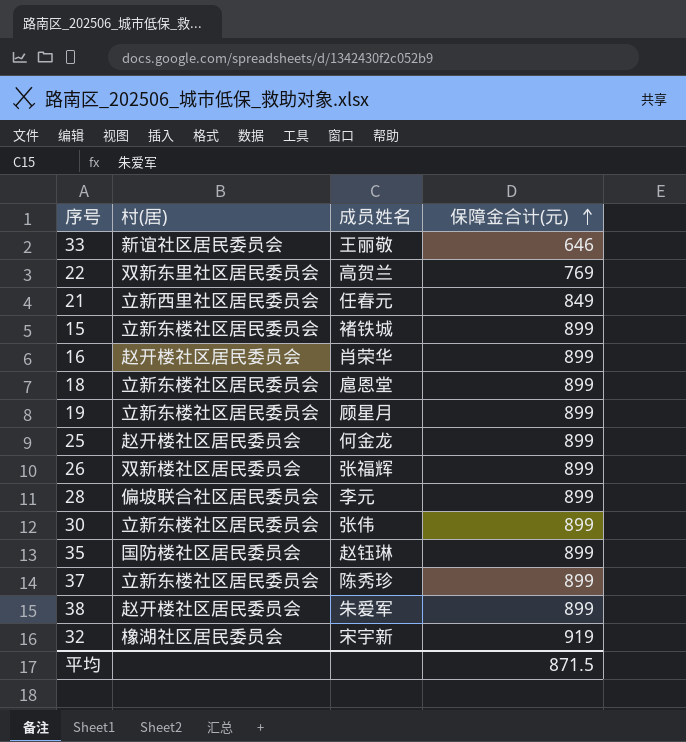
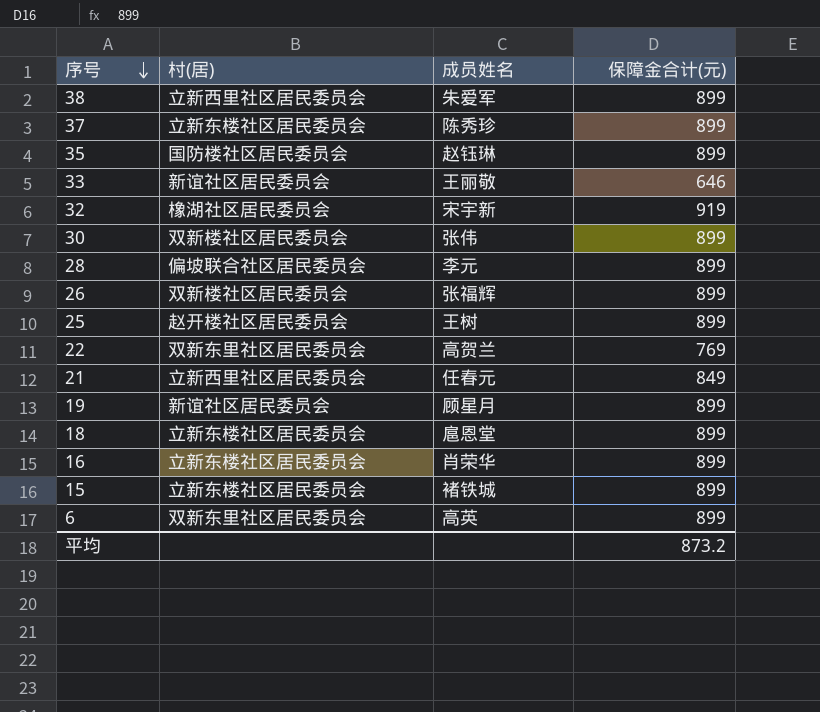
row order: 保障金合计(元) ascending -> 序号 descending
38 | 村(居): 赵开楼社区居民委员会 -> 立新西里社区居民委员会
30 | 村(居): 立新东楼社区居民委员会 -> 双新楼社区居民委员会
25 | 成员姓名: 何金龙 -> 王树
19 | 村(居): 立新东楼社区居民委员会 -> 新谊社区居民委员会
16 | 村(居): 赵开楼社区居民委员会 -> 立新东楼社区居民委员会
row 6: none -> 双新东里社区居民委员会 | 高英 | 899
平均 | 保障金合计(元): 871.5 -> 873.2

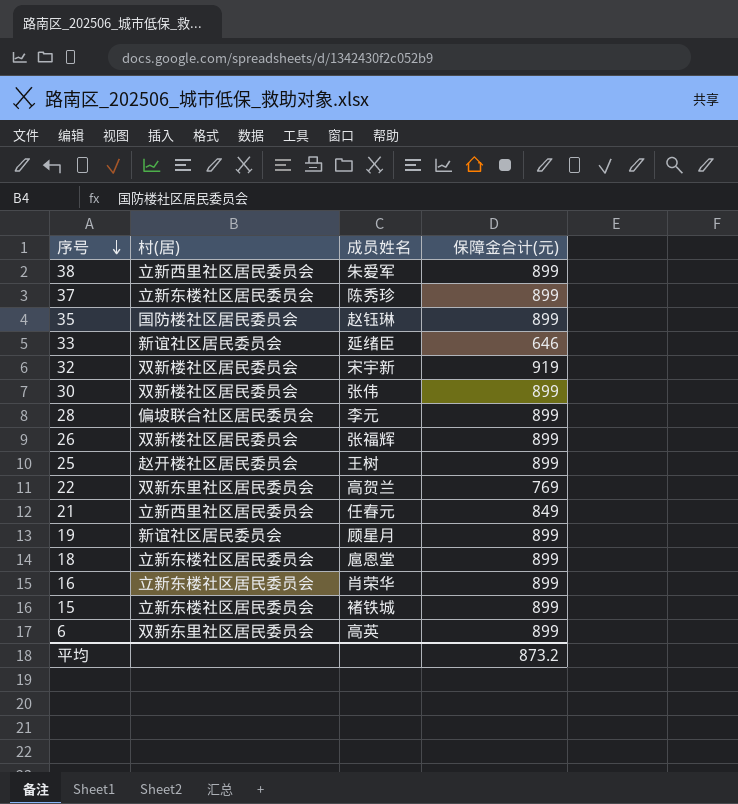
33 | 成员姓名: 王丽敬 -> 延绪臣
32 | 村(居): 橡湖社区居民委员会 -> 双新楼社区居民委员会

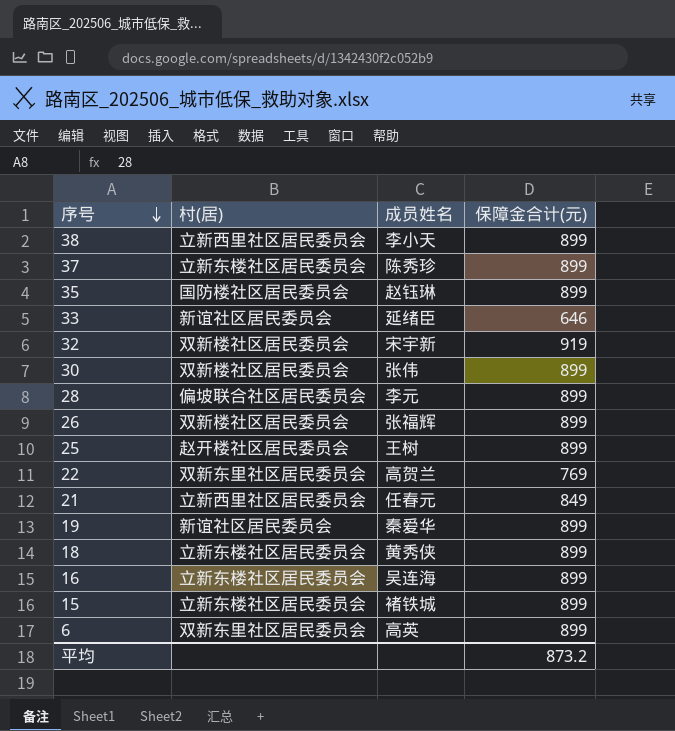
38 | 成员姓名: 朱爱军 -> 李小天
19 | 成员姓名: 顾星月 -> 秦爱华
18 | 成员姓名: 扈恩堂 -> 黄秀侠
16 | 成员姓名: 肖荣华 -> 吴连海

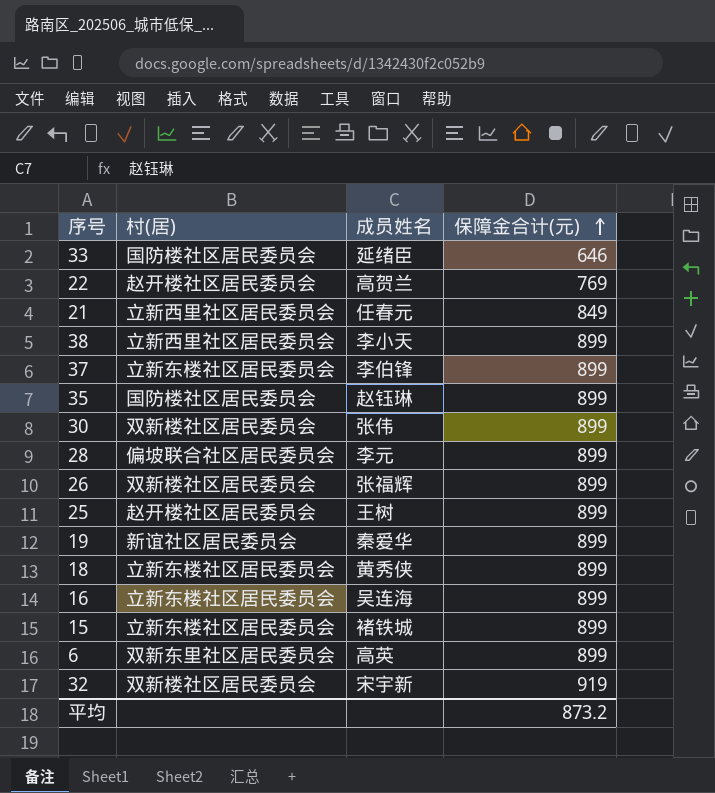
row order: 序号 descending -> 保障金合计(元) ascending
33 | 村(居): 新谊社区居民委员会 -> 国防楼社区居民委员会
22 | 村(居): 双新东里社区居民委员会 -> 赵开楼社区居民委员会
37 | 成员姓名: 陈秀珍 -> 李伯锋

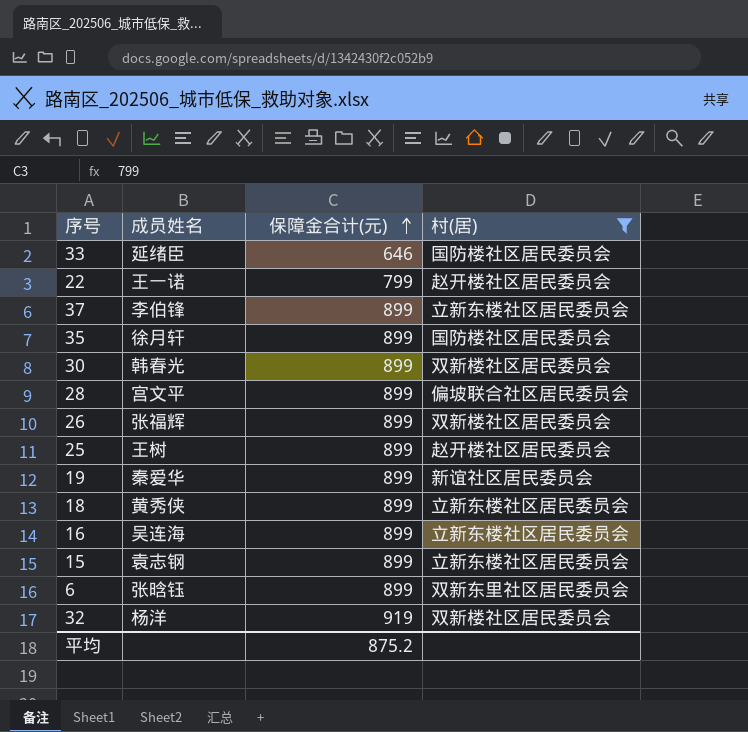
filter: none -> 村(居) != 立新西里社区居民委员会
column 村(居) | position: 2 -> 4
22 | 成员姓名: 高贺兰 -> 王一诺
22 | 保障金合计(元): 769 -> 799
35 | 成员姓名: 赵钰琳 -> 徐月轩
30 | 成员姓名: 张伟 -> 韩春光
28 | 成员姓名: 李元 -> 宫文平
15 | 成员姓名: 褚铁城 -> 袁志钢
6 | 成员姓名: 高英 -> 张晗钰
32 | 成员姓名: 宋宇新 -> 杨洋
平均 | 保障金合计(元): 873.2 -> 875.2

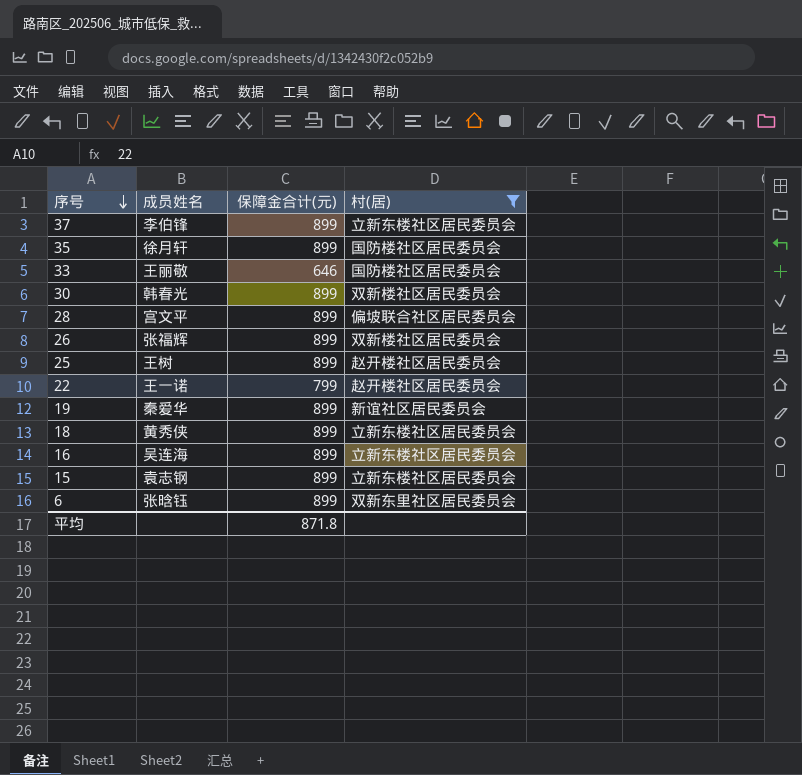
row order: 保障金合计(元) ascending -> 序号 descending
row 32: 杨洋 | 919 | 双新楼社区居民委员会 -> none
33 | 成员姓名: 延绪臣 -> 王丽敬
平均 | 保障金合计(元): 875.2 -> 871.8

